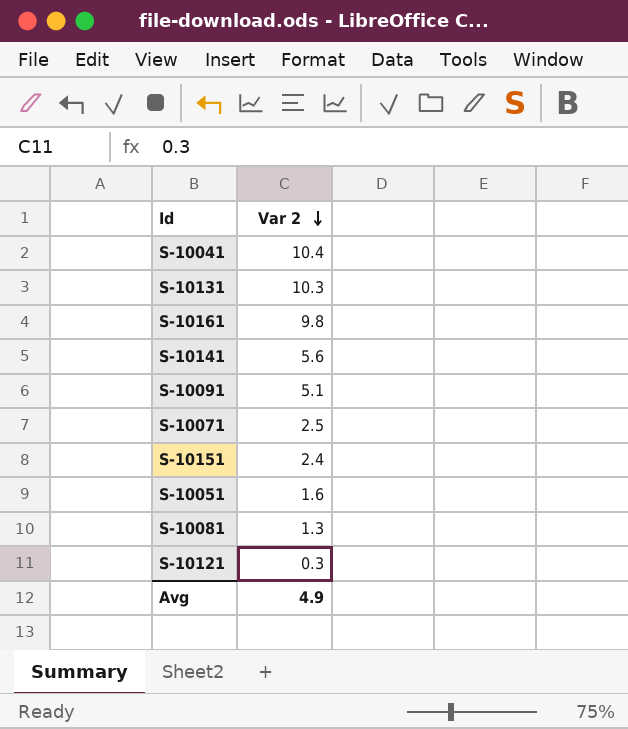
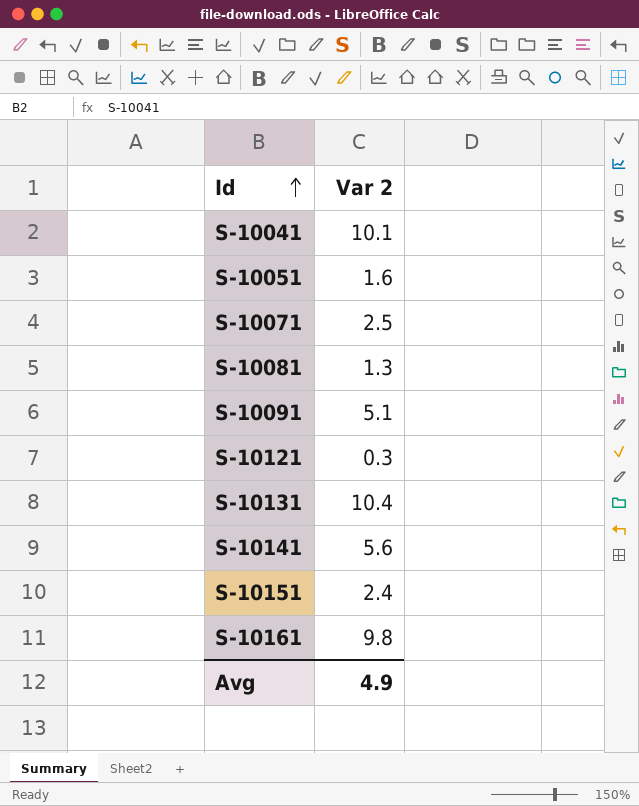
row order: Var 2 descending -> Id ascending
S-10041 | Var 2: 10.4 -> 10.1
S-10131 | Var 2: 10.3 -> 10.4

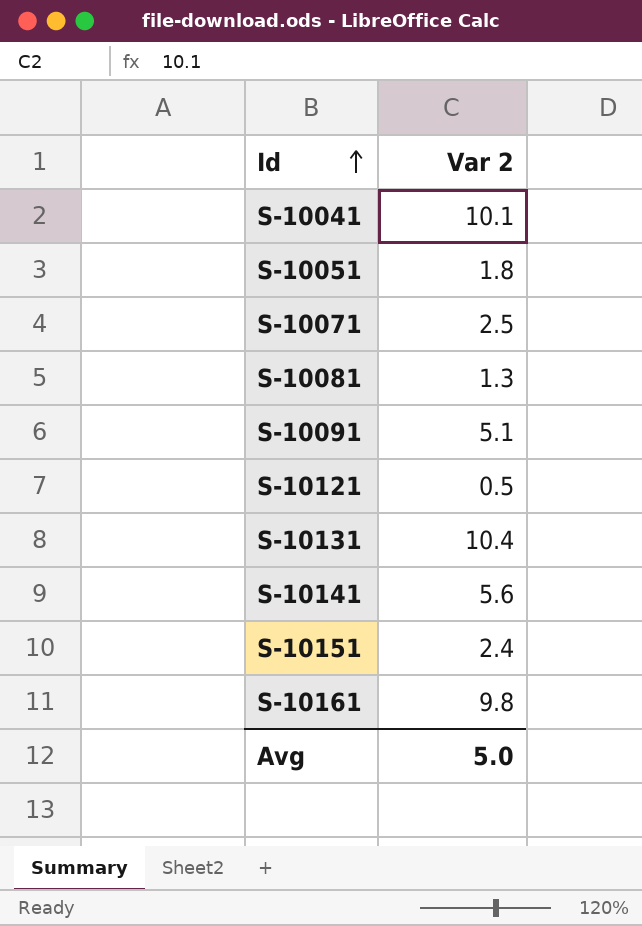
S-10051 | Var 2: 1.6 -> 1.8
S-10121 | Var 2: 0.3 -> 0.5
Avg | Var 2: 4.9 -> 5.0

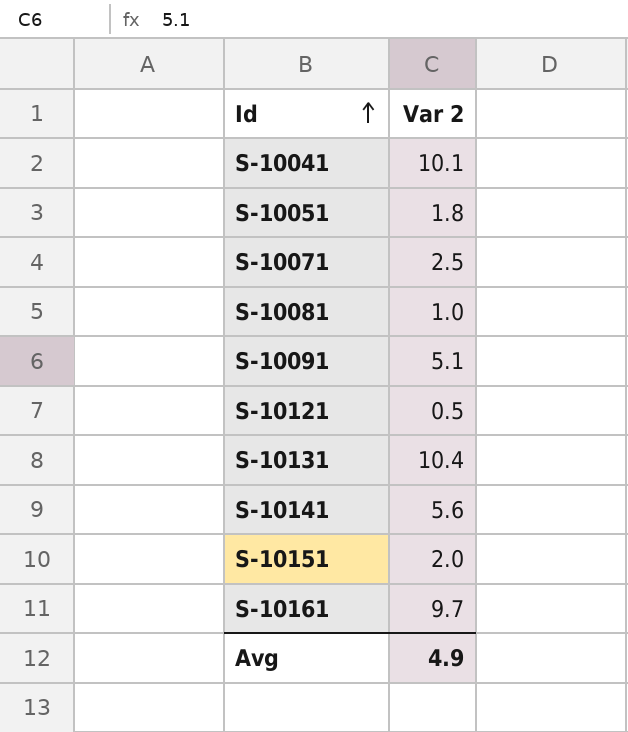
S-10081 | Var 2: 1.3 -> 1.0
S-10151 | Var 2: 2.4 -> 2.0
S-10161 | Var 2: 9.8 -> 9.7
Avg | Var 2: 5.0 -> 4.9

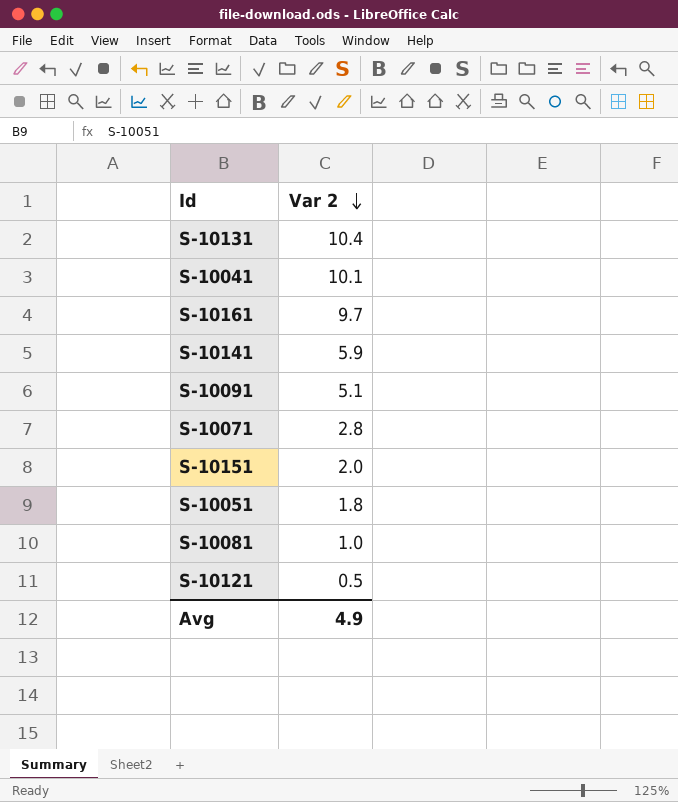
row order: Id ascending -> Var 2 descending
S-10141 | Var 2: 5.6 -> 5.9
S-10071 | Var 2: 2.5 -> 2.8

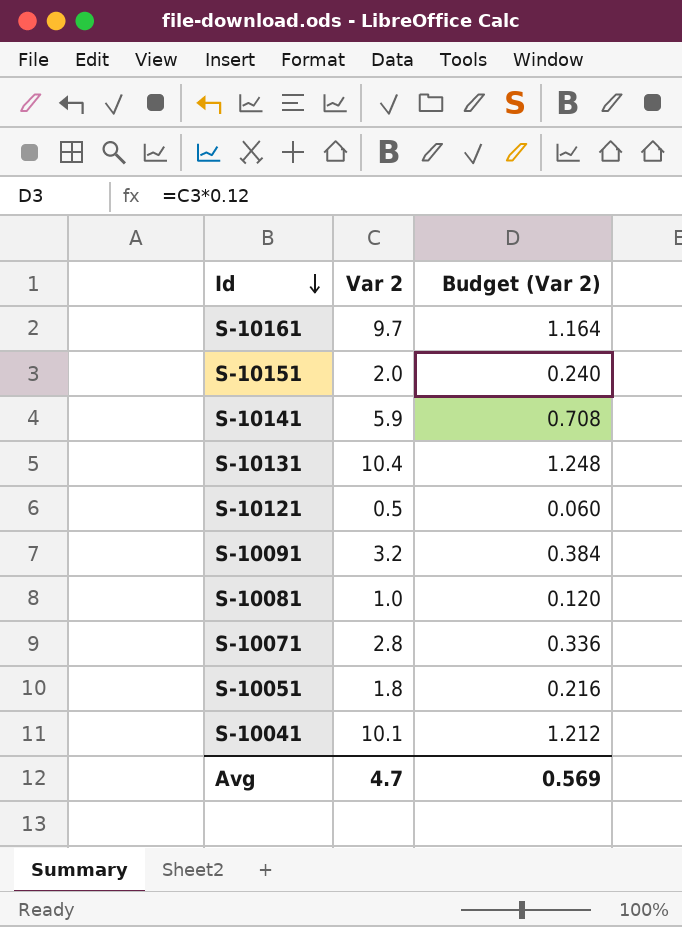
row order: Var 2 descending -> Id descending
column Budget (Var 2) | formula: none -> [Var 2] * 0.12
S-10091 | Var 2: 5.1 -> 3.2
Avg | Var 2: 4.9 -> 4.7

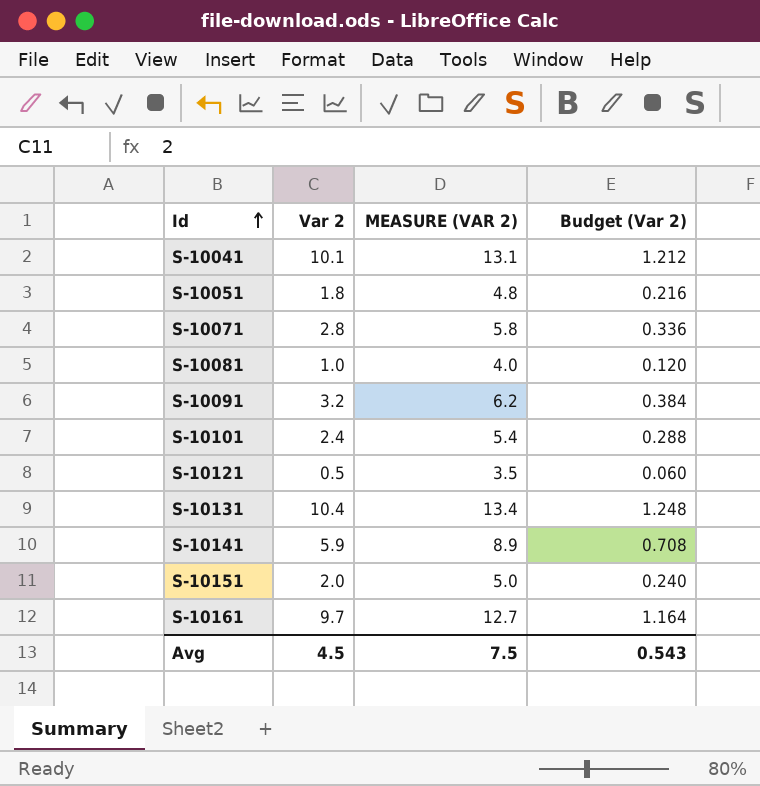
row order: Id descending -> Id ascending
column MEASURE (VAR 2) | formula: none -> [Var 2] + 3
row S-10101: none -> 2.4 | 5.4 | 0.288
Avg | Var 2: 4.7 -> 4.5
Avg | Budget (Var 2): 0.569 -> 0.543

